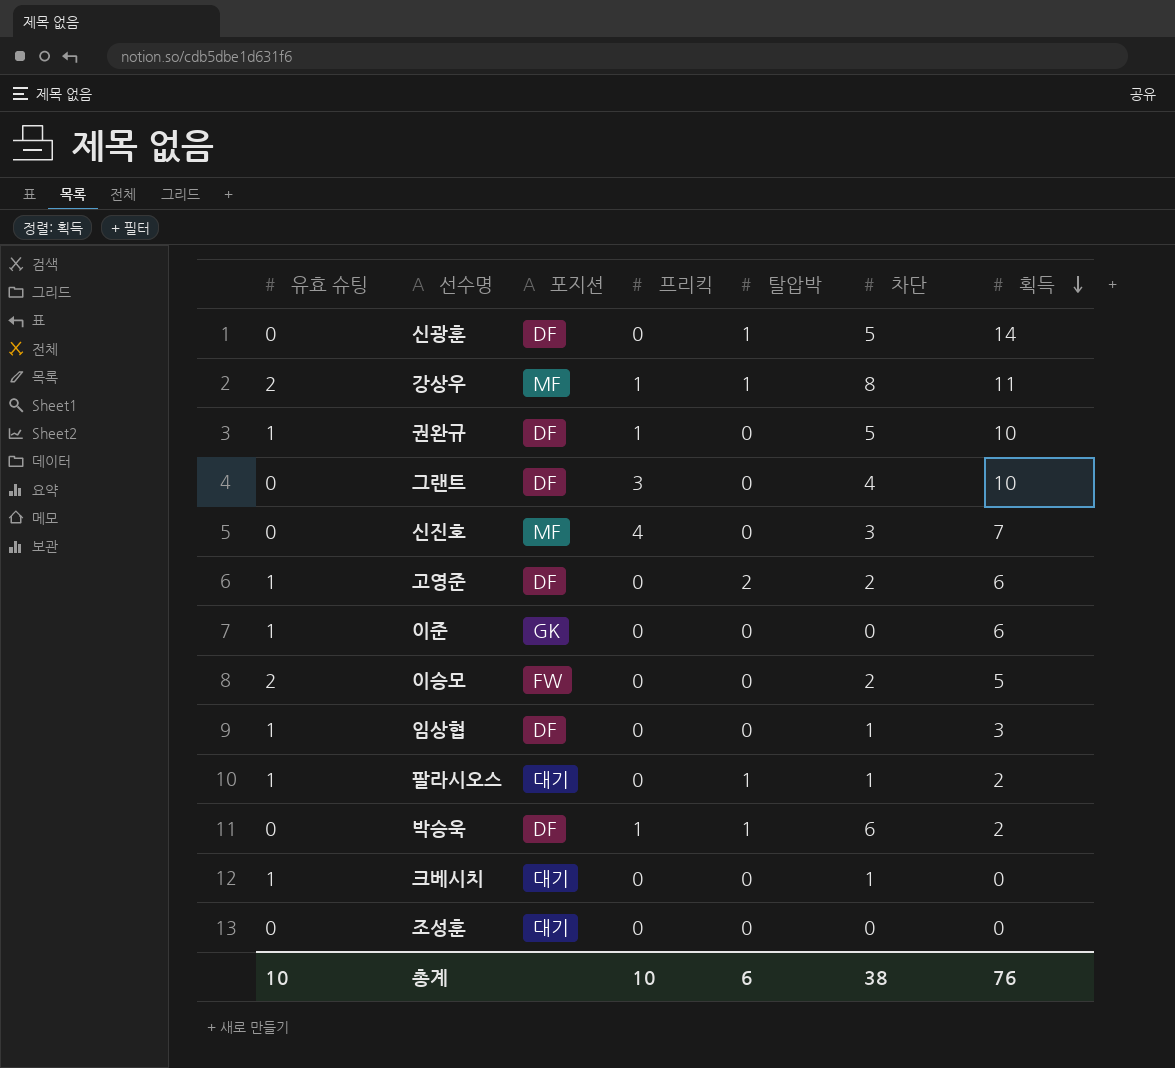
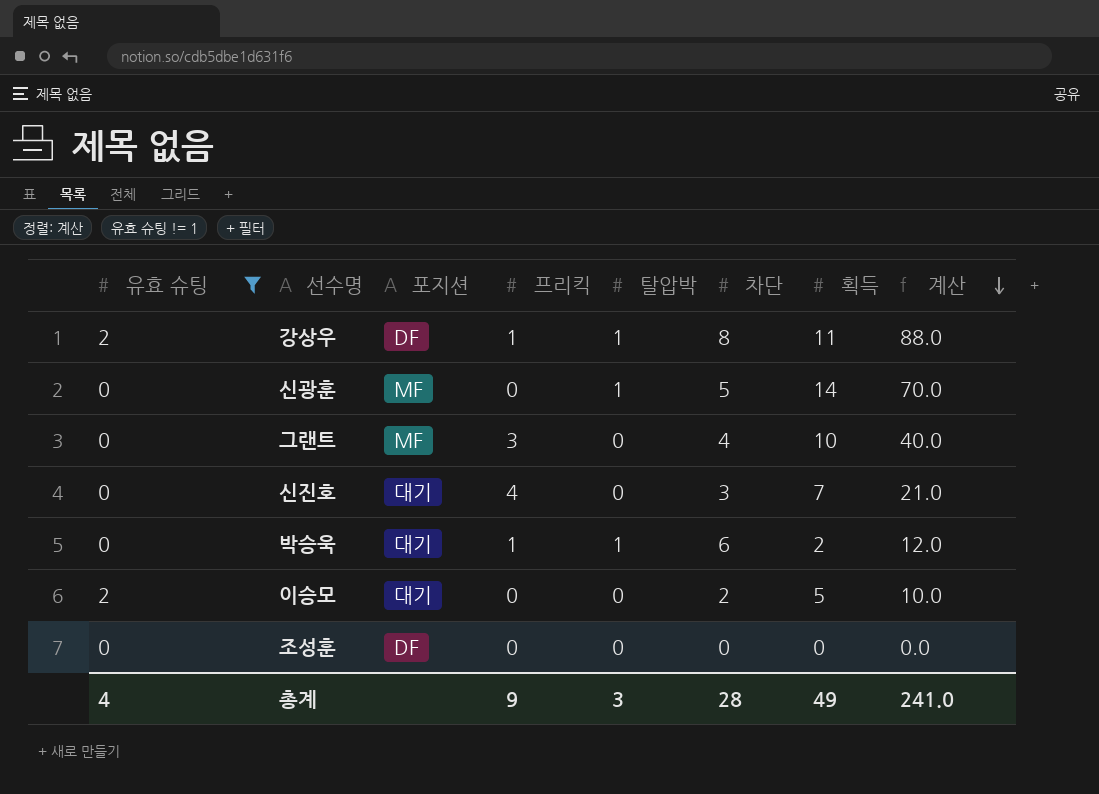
filter: none -> 유효 슈팅 != 1
row order: 획득 descending -> 계산 descending
column 계산 | formula: none -> [차단] * [획득]
강상우 | 포지션: MF -> DF
신광훈 | 포지션: DF -> MF
그랜트 | 포지션: DF -> MF
신진호 | 포지션: MF -> 대기
박승욱 | 포지션: DF -> 대기
이승모 | 포지션: FW -> 대기
조성훈 | 포지션: 대기 -> DF
총계 | 유효 슈팅: 10 -> 4
총계 | 프리킥: 10 -> 9
총계 | 탈압박: 6 -> 3
총계 | 차단: 38 -> 28
총계 | 획득: 76 -> 49

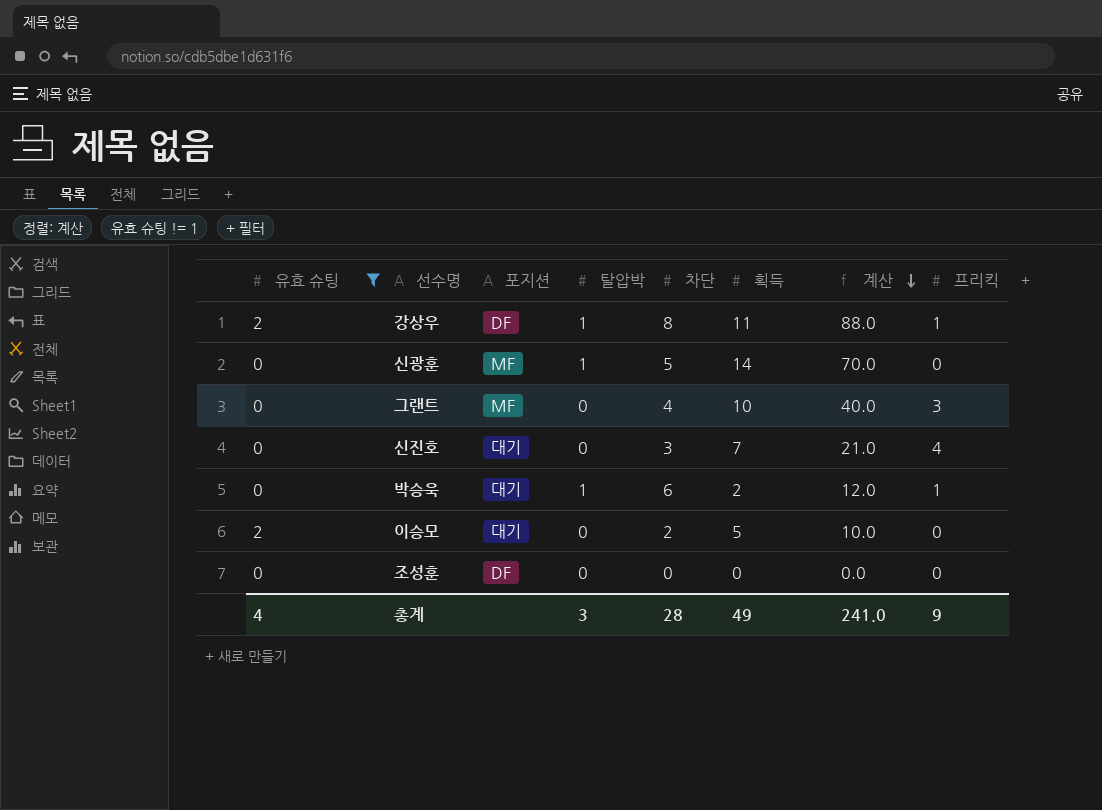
column 프리킥 | position: 4 -> 8

